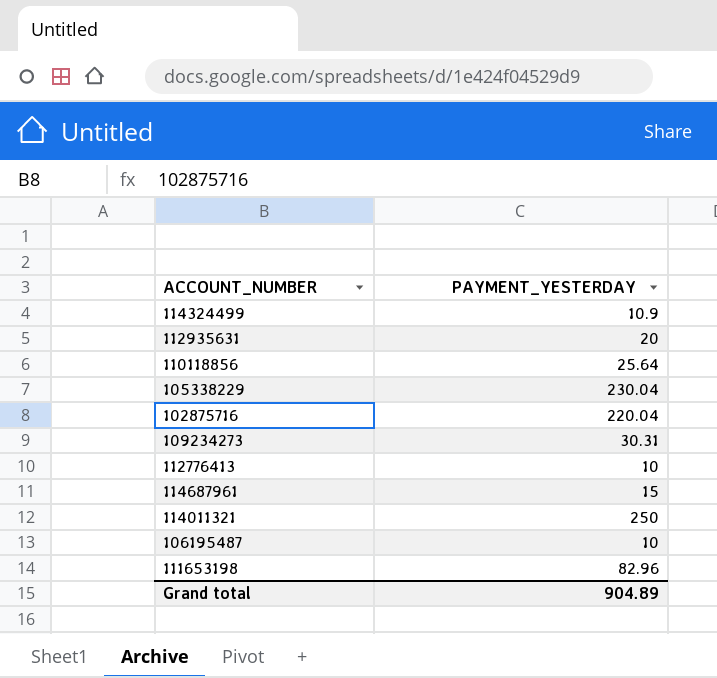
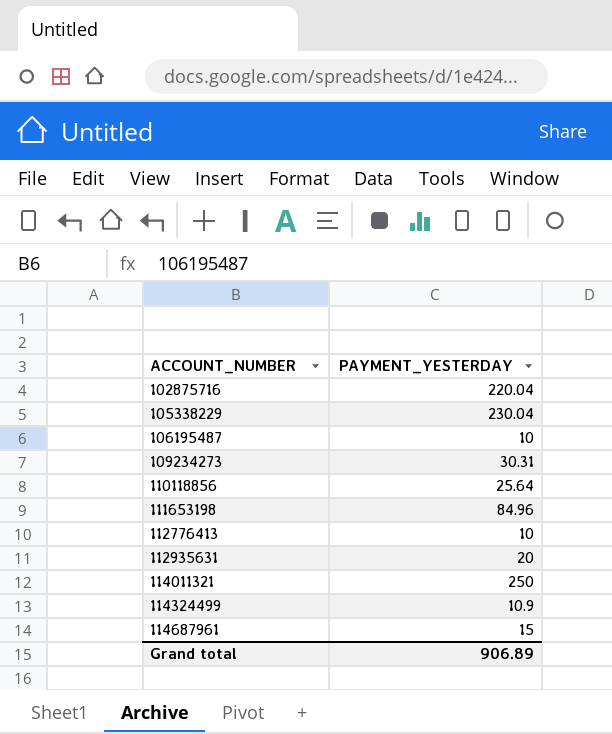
row order: none -> ACCOUNT_NUMBER ascending
111653198 | PAYMENT_YESTERDAY: 82.96 -> 84.96
Grand total | PAYMENT_YESTERDAY: 904.89 -> 906.89

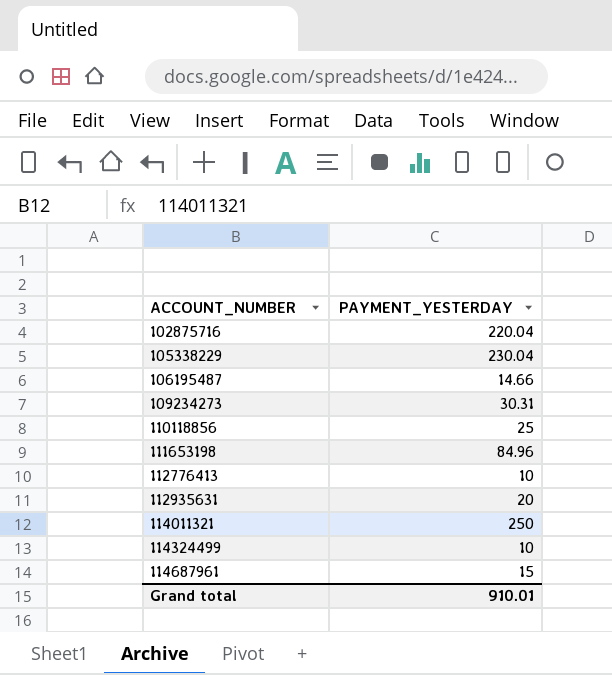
106195487 | PAYMENT_YESTERDAY: 10 -> 14.66
110118856 | PAYMENT_YESTERDAY: 25.64 -> 25
114324499 | PAYMENT_YESTERDAY: 10.9 -> 10
Grand total | PAYMENT_YESTERDAY: 906.89 -> 910.01

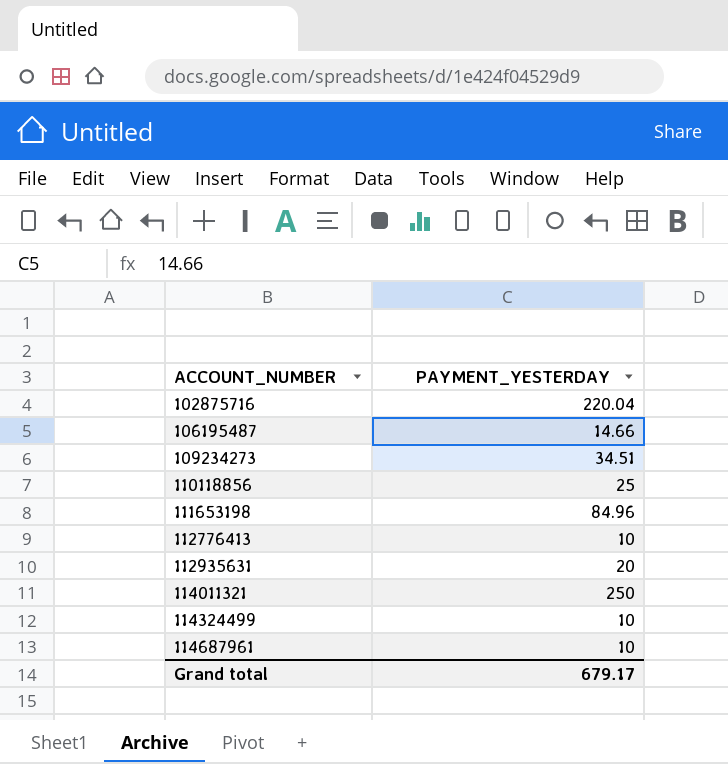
row 105338229: 230.04 -> none
109234273 | PAYMENT_YESTERDAY: 30.31 -> 34.51
114687961 | PAYMENT_YESTERDAY: 15 -> 10
Grand total | PAYMENT_YESTERDAY: 910.01 -> 679.17

